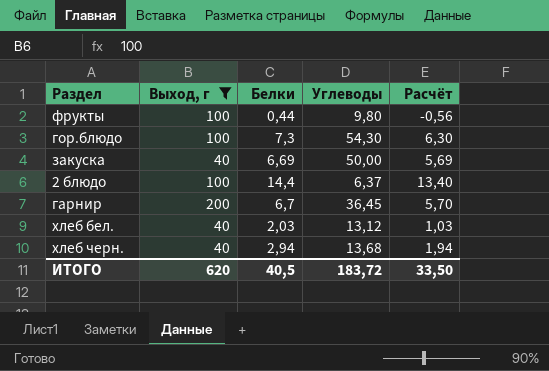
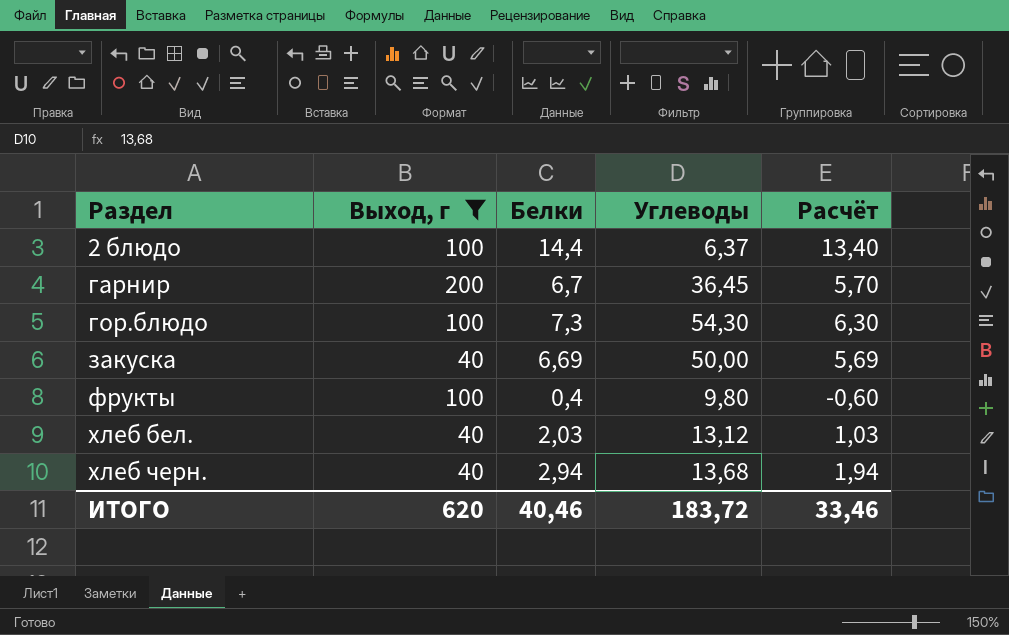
row order: none -> Раздел ascending
фрукты | Белки: 0,44 -> 0,4
фрукты | Расчёт: -0,56 -> -0,60
ИТОГО | Белки: 40,5 -> 40,46
ИТОГО | Расчёт: 33,50 -> 33,46

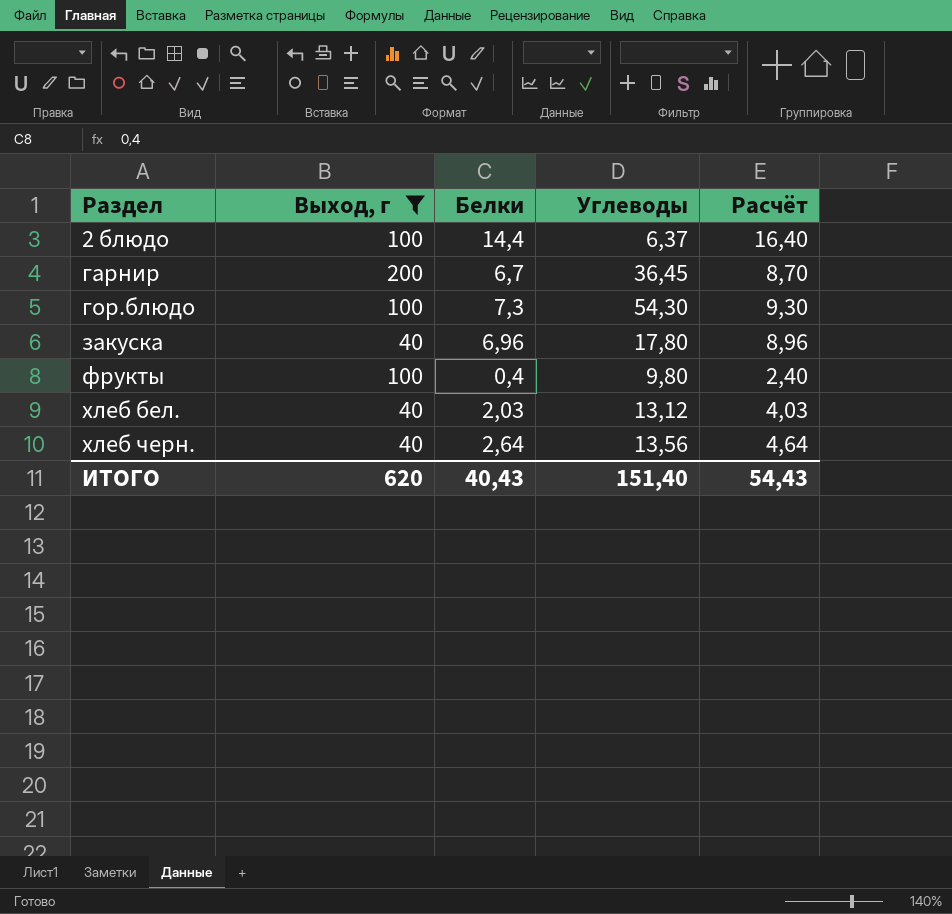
column Расчёт | formula: [Белки] - 1 -> [Белки] + 2
закуска | Белки: 6,69 -> 6,96
закуска | Углеводы: 50,00 -> 17,80
хлеб черн. | Белки: 2,94 -> 2,64
хлеб черн. | Углеводы: 13,68 -> 13,56
ИТОГО | Белки: 40,46 -> 40,43
ИТОГО | Углеводы: 183,72 -> 151,40
ИТОГО | Расчёт: 33,46 -> 54,43

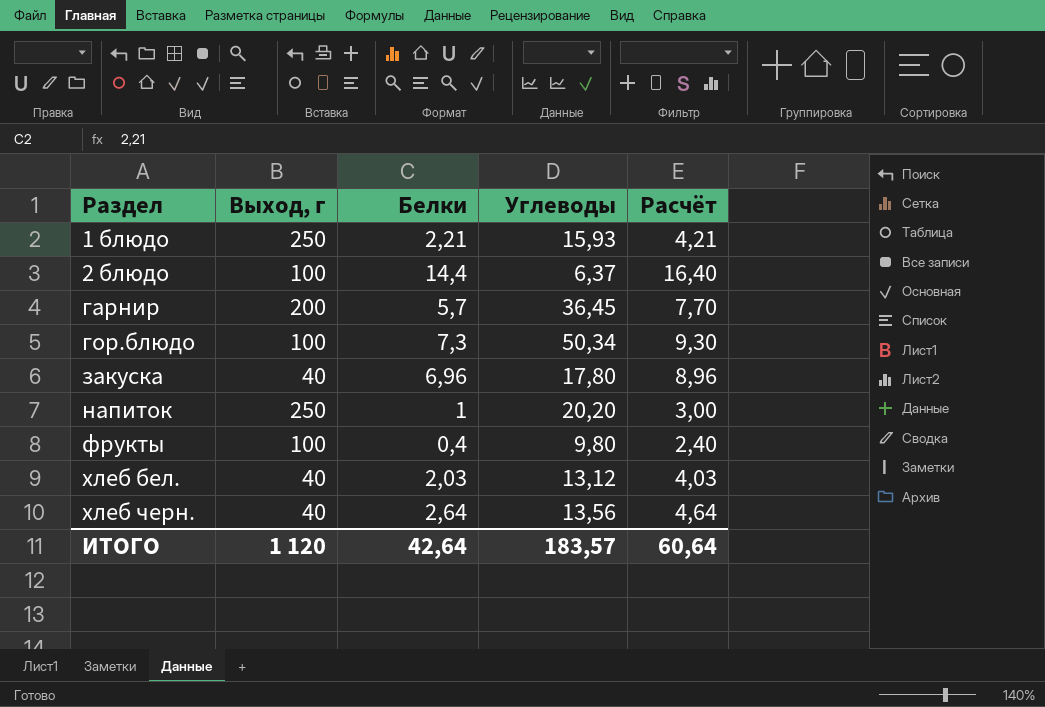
filter: Выход, г != 250 -> none
гарнир | Белки: 6,7 -> 5,7
гарнир | Расчёт: 8,70 -> 7,70
гор.блюдо | Углеводы: 54,30 -> 50,34
ИТОГО | Выход, г: 620 -> 1 120
ИТОГО | Белки: 40,43 -> 42,64
ИТОГО | Углеводы: 151,40 -> 183,57
ИТОГО | Расчёт: 54,43 -> 60,64

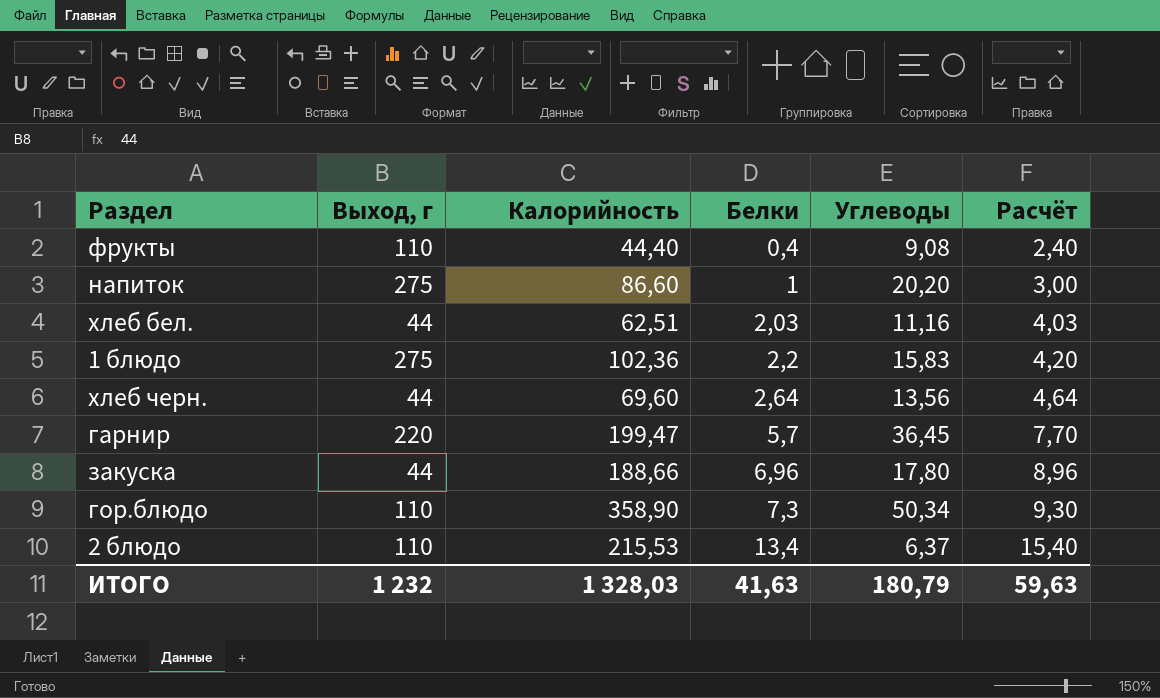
row order: Раздел ascending -> Белки ascending
column Калорийность | position: none -> 3
фрукты | Выход, г: 100 -> 110
фрукты | Углеводы: 9,80 -> 9,08
напиток | Выход, г: 250 -> 275
хлеб бел. | Выход, г: 40 -> 44
хлеб бел. | Углеводы: 13,12 -> 11,16
1 блюдо | Выход, г: 250 -> 275
1 блюдо | Белки: 2,21 -> 2,2
1 блюдо | Углеводы: 15,93 -> 15,83
1 блюдо | Расчёт: 4,21 -> 4,20
хлеб черн. | Выход, г: 40 -> 44
гарнир | Выход, г: 200 -> 220
закуска | Выход, г: 40 -> 44
гор.блюдо | Выход, г: 100 -> 110
2 блюдо | Выход, г: 100 -> 110
2 блюдо | Белки: 14,4 -> 13,4
2 блюдо | Расчёт: 16,40 -> 15,40
ИТОГО | Выход, г: 1 120 -> 1 232
ИТОГО | Белки: 42,64 -> 41,63
ИТОГО | Углеводы: 183,57 -> 180,79
ИТОГО | Расчёт: 60,64 -> 59,63

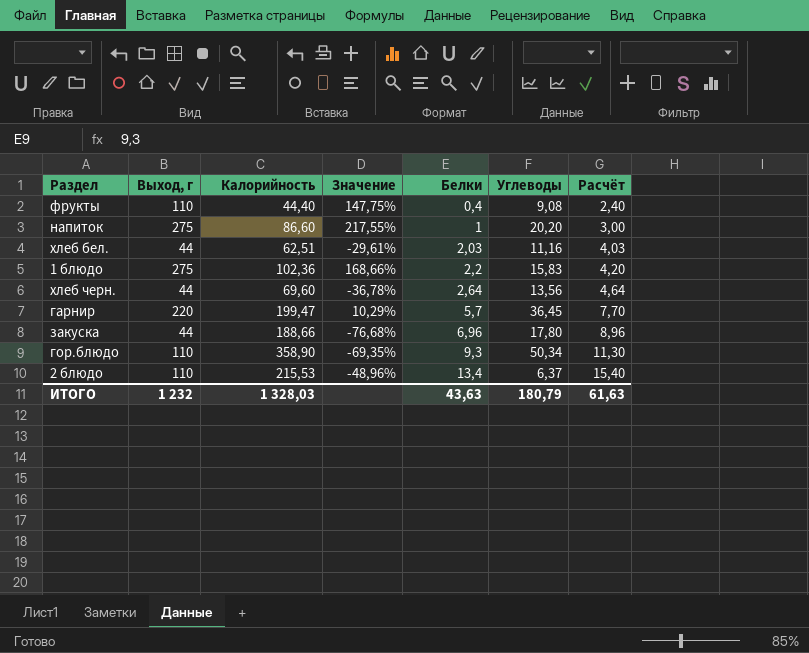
column Значение | formula: none -> ([Выход, г] - [Калорийность]) / [Калорийность]
гор.блюдо | Белки: 7,3 -> 9,3
гор.блюдо | Расчёт: 9,30 -> 11,30
ИТОГО | Белки: 41,63 -> 43,63
ИТОГО | Расчёт: 59,63 -> 61,63

